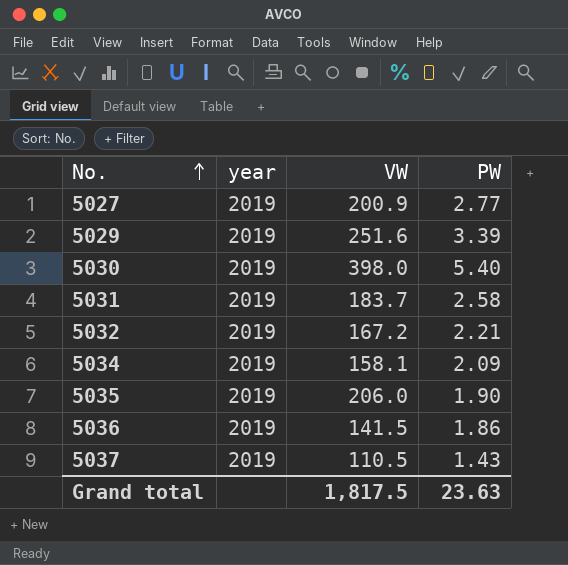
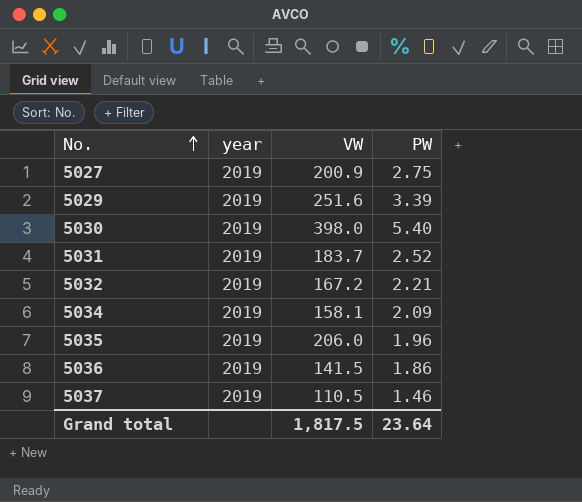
5027 | PW: 2.77 -> 2.75
5031 | PW: 2.58 -> 2.52
5035 | PW: 1.90 -> 1.96
5037 | PW: 1.43 -> 1.46
Grand total | PW: 23.63 -> 23.64

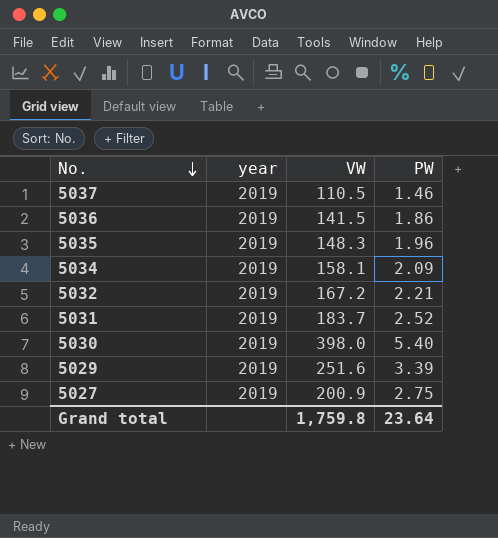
row order: No. ascending -> No. descending
5035 | VW: 206.0 -> 148.3
Grand total | VW: 1,817.5 -> 1,759.8

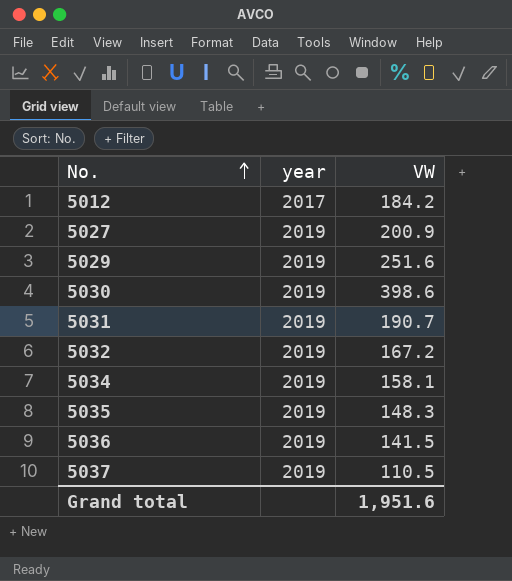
row order: No. descending -> No. ascending
column PW | position: 4 -> none
row 5012: none -> 2017 | 184.2
5030 | VW: 398.0 -> 398.6
5031 | VW: 183.7 -> 190.7
Grand total | VW: 1,759.8 -> 1,951.6

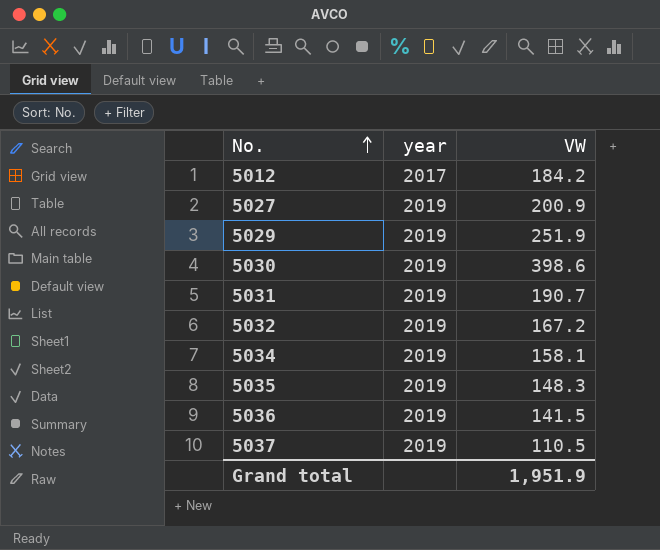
5029 | VW: 251.6 -> 251.9
Grand total | VW: 1,951.6 -> 1,951.9

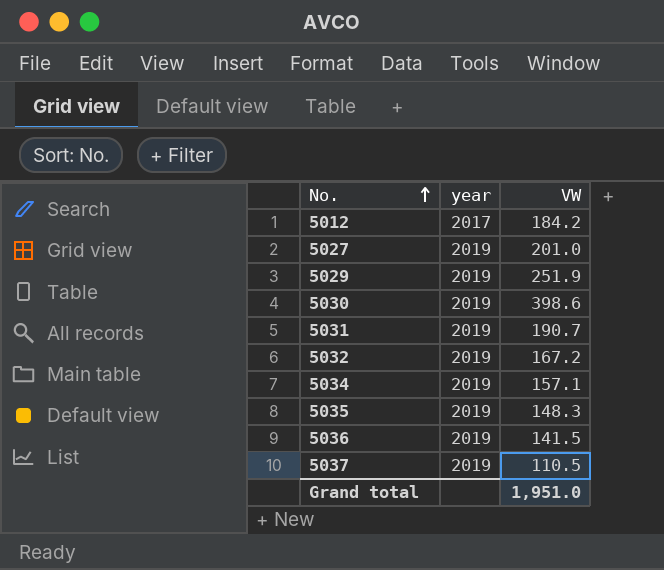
5027 | VW: 200.9 -> 201.0
5034 | VW: 158.1 -> 157.1
Grand total | VW: 1,951.9 -> 1,951.0

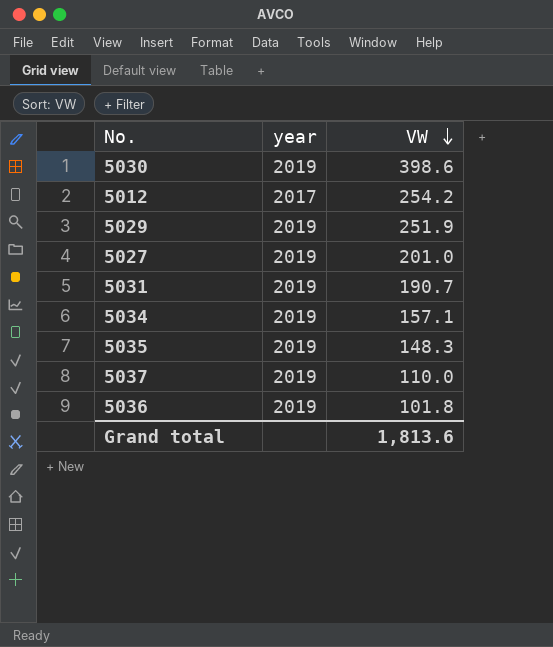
row order: No. ascending -> VW descending
row 5032: 2019 | 167.2 -> none
5012 | VW: 184.2 -> 254.2
5037 | VW: 110.5 -> 110.0
5036 | VW: 141.5 -> 101.8
Grand total | VW: 1,951.0 -> 1,813.6

